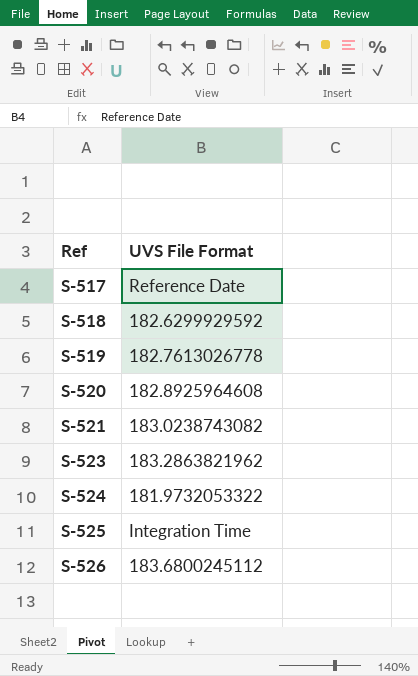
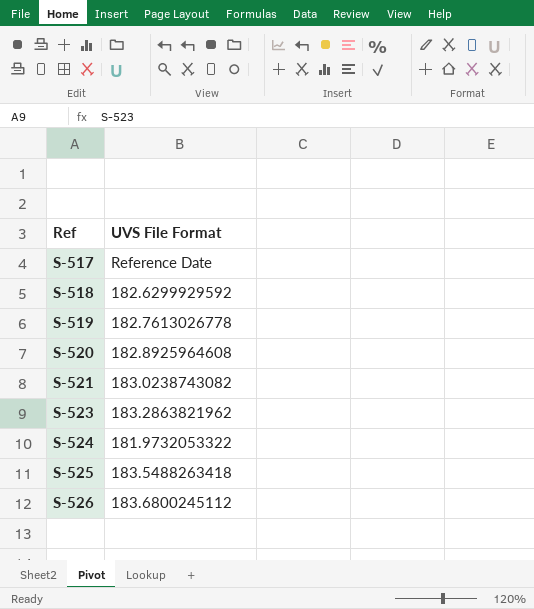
S-525 | UVS File Format: Integration Time -> 183.5488263418

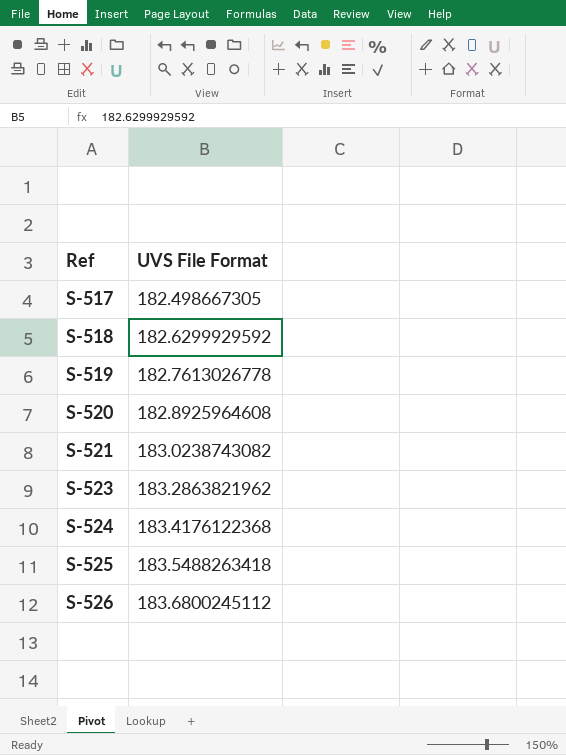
S-517 | UVS File Format: Reference Date -> 182.498667305
S-524 | UVS File Format: 181.9732053322 -> 183.4176122368

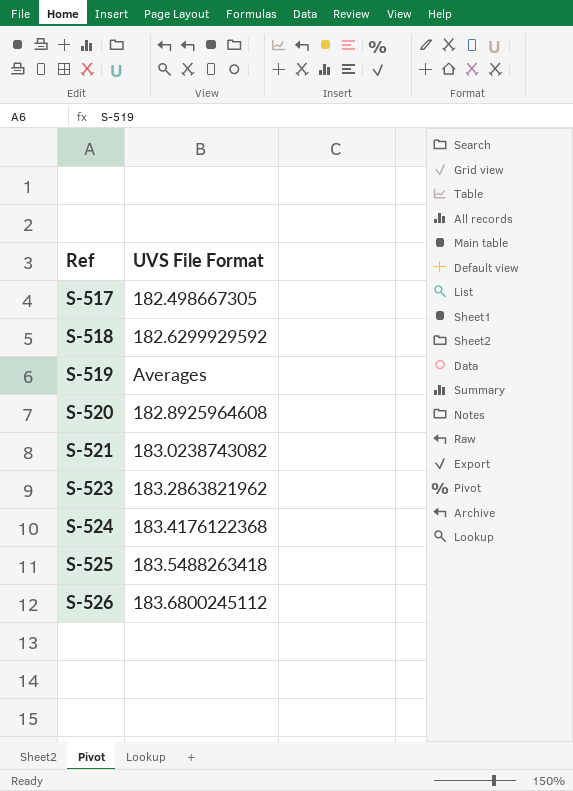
S-519 | UVS File Format: 182.7613026778 -> Averages

